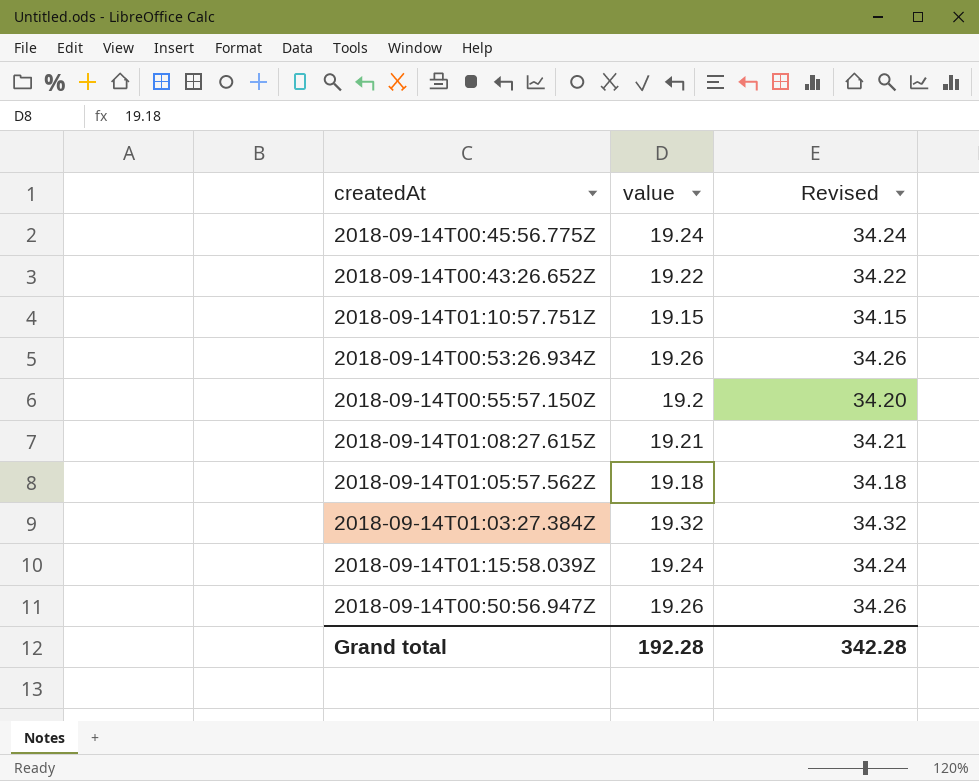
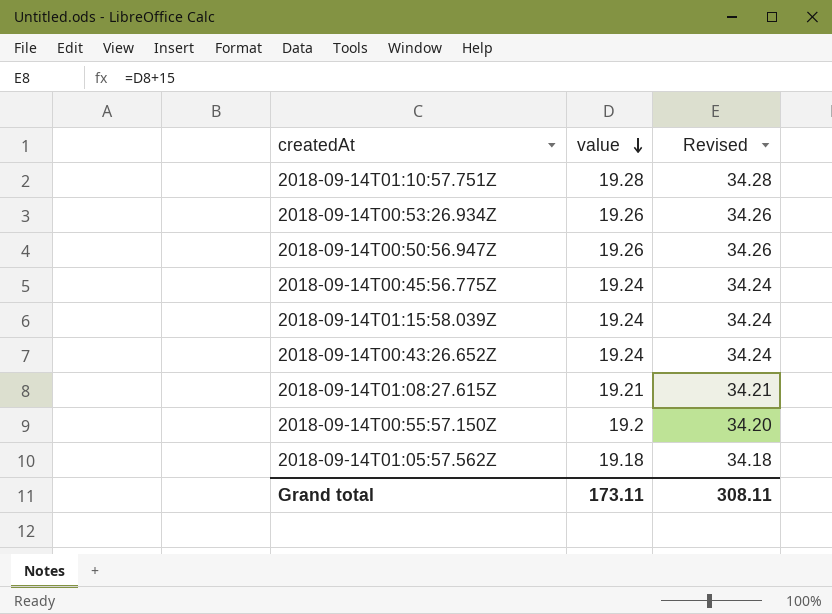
row order: none -> value descending
row 2018-09-14T01:03:27.384Z: 19.32 | 34.32 -> none
2018-09-14T01:10:57.751Z | value: 19.15 -> 19.28
2018-09-14T01:10:57.751Z | Revised: 34.15 -> 34.28
2018-09-14T00:43:26.652Z | value: 19.22 -> 19.24
2018-09-14T00:43:26.652Z | Revised: 34.22 -> 34.24
Grand total | value: 192.28 -> 173.11
Grand total | Revised: 342.28 -> 308.11

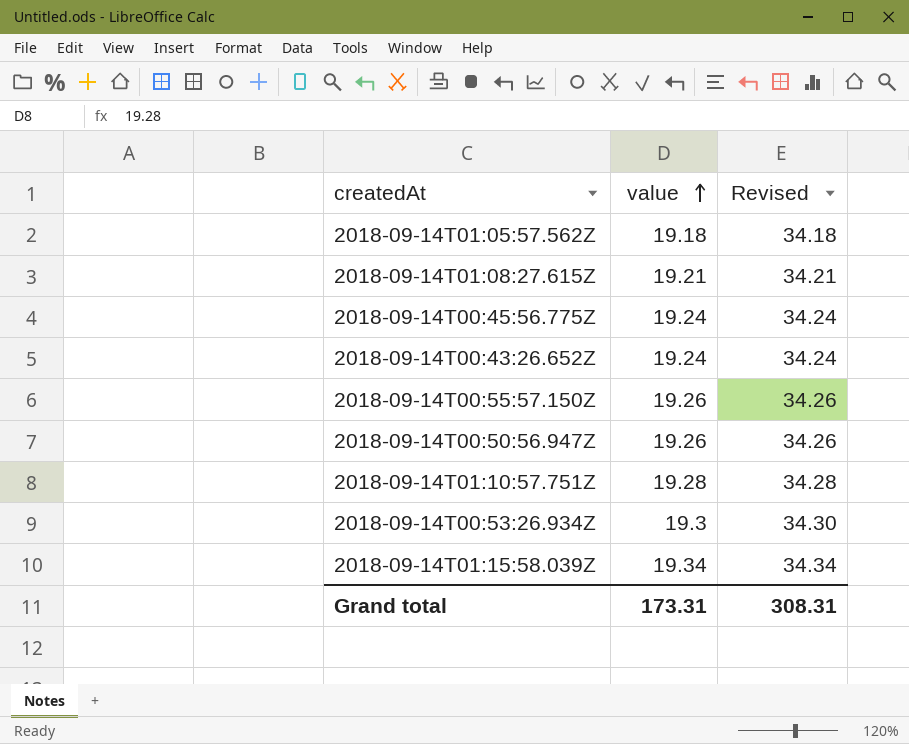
row order: value descending -> value ascending
2018-09-14T00:55:57.150Z | value: 19.2 -> 19.26
2018-09-14T00:55:57.150Z | Revised: 34.20 -> 34.26
2018-09-14T00:53:26.934Z | value: 19.26 -> 19.3
2018-09-14T00:53:26.934Z | Revised: 34.26 -> 34.30
2018-09-14T01:15:58.039Z | value: 19.24 -> 19.34
2018-09-14T01:15:58.039Z | Revised: 34.24 -> 34.34
Grand total | value: 173.11 -> 173.31
Grand total | Revised: 308.11 -> 308.31

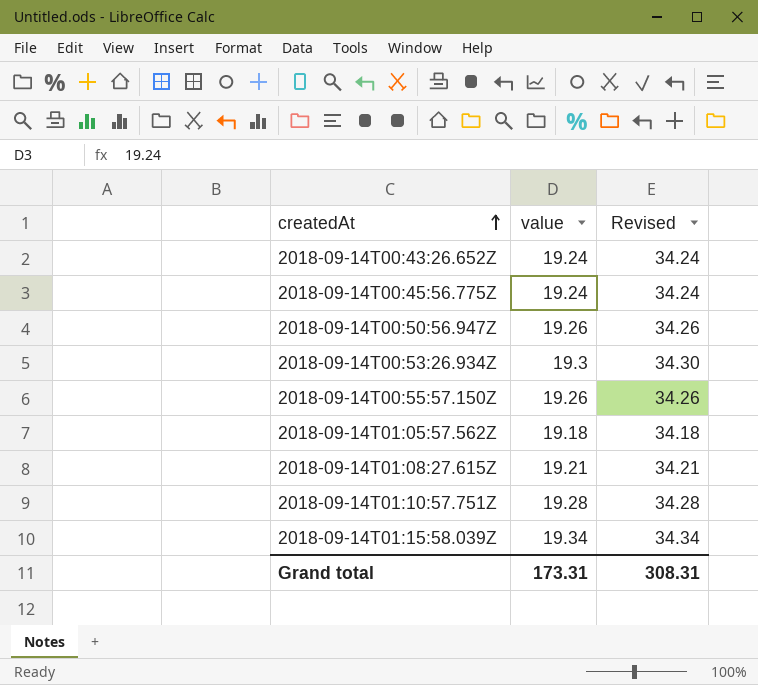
row order: value ascending -> createdAt ascending

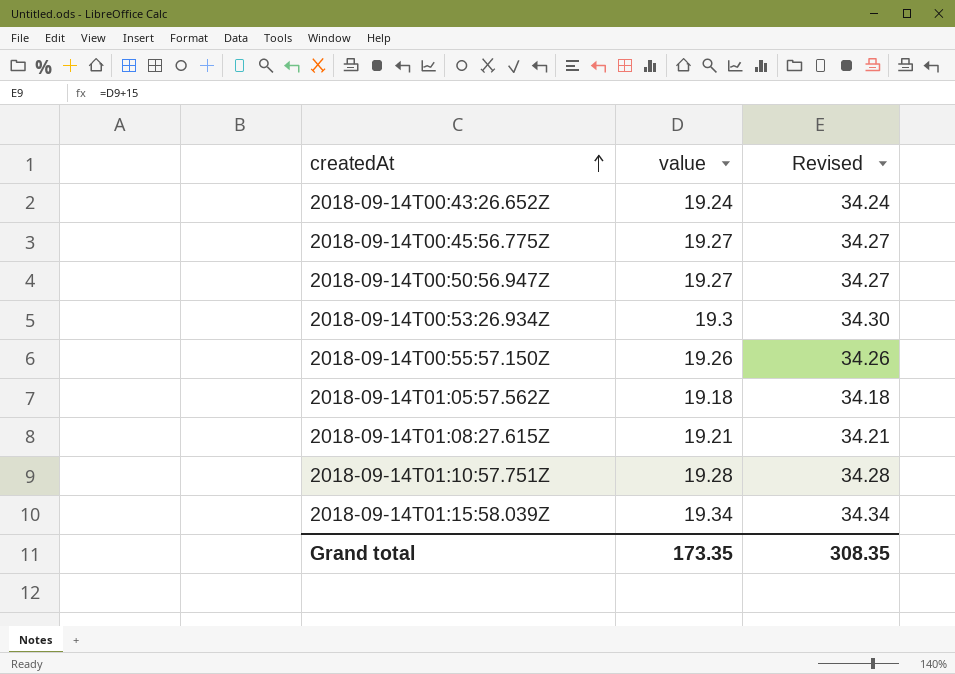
2018-09-14T00:45:56.775Z | value: 19.24 -> 19.27
2018-09-14T00:45:56.775Z | Revised: 34.24 -> 34.27
2018-09-14T00:50:56.947Z | value: 19.26 -> 19.27
2018-09-14T00:50:56.947Z | Revised: 34.26 -> 34.27
Grand total | value: 173.31 -> 173.35
Grand total | Revised: 308.31 -> 308.35

